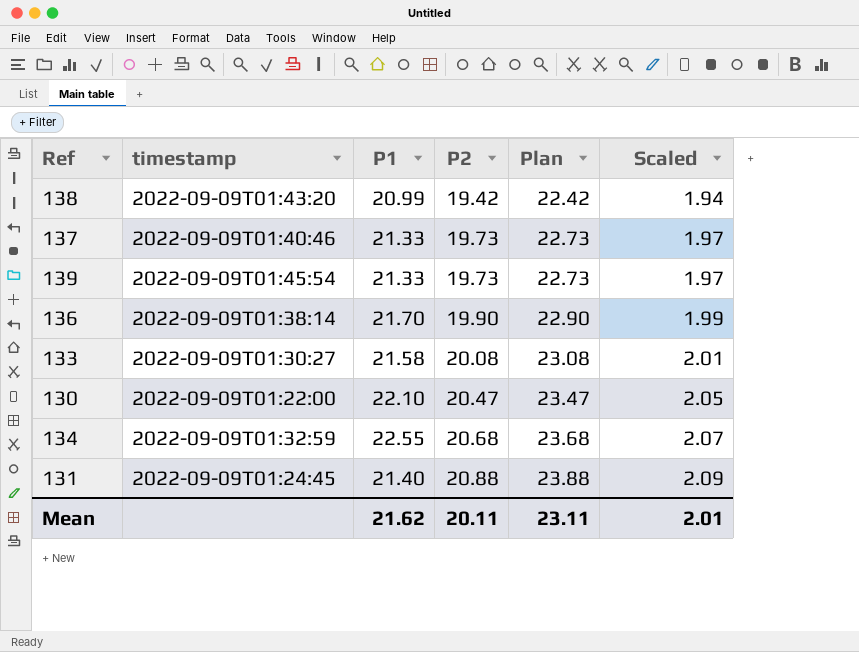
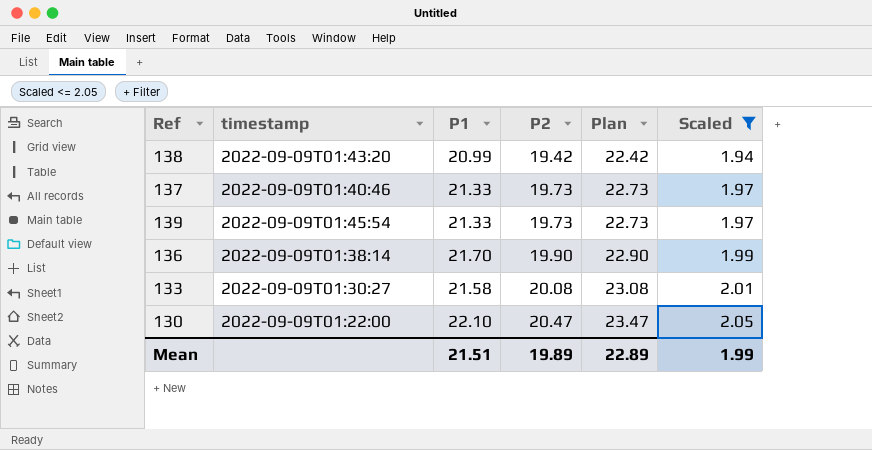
filter: none -> Scaled <= 2.05
Mean | P1: 21.62 -> 21.51
Mean | P2: 20.11 -> 19.89
Mean | Plan: 23.11 -> 22.89
Mean | Scaled: 2.01 -> 1.99

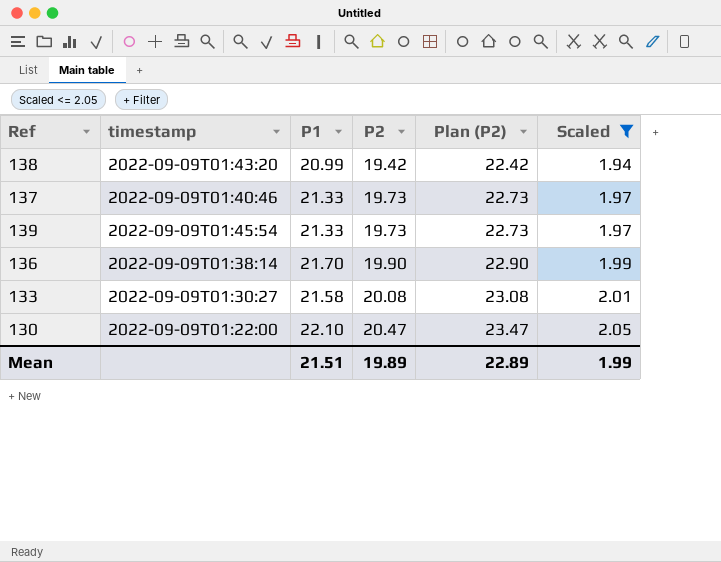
column name: Plan -> Plan (P2)

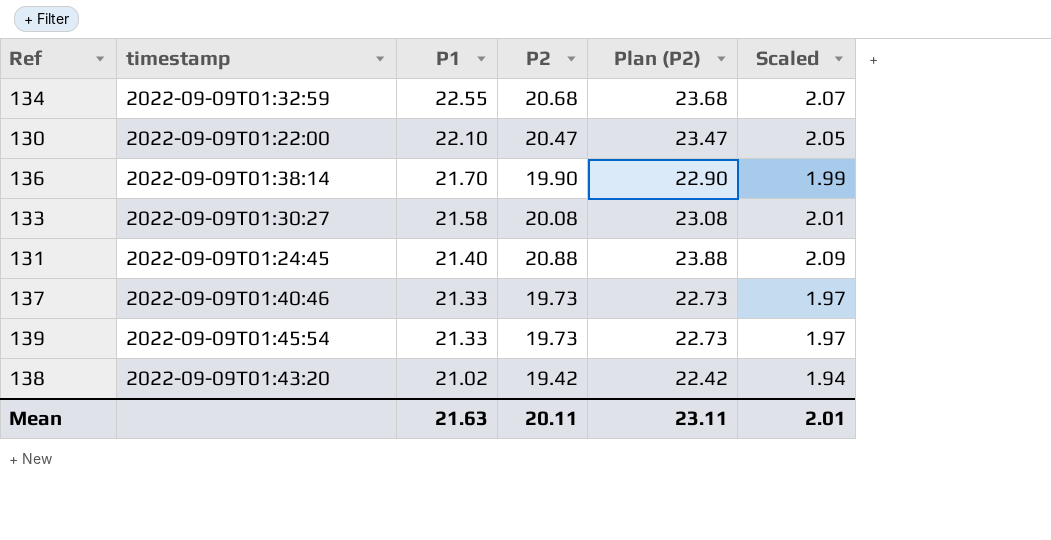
filter: Scaled <= 2.05 -> none
row order: P2 ascending -> P1 descending
138 | P1: 20.99 -> 21.02
Mean | P1: 21.51 -> 21.63
Mean | P2: 19.89 -> 20.11
Mean | Plan (P2): 22.89 -> 23.11
Mean | Scaled: 1.99 -> 2.01

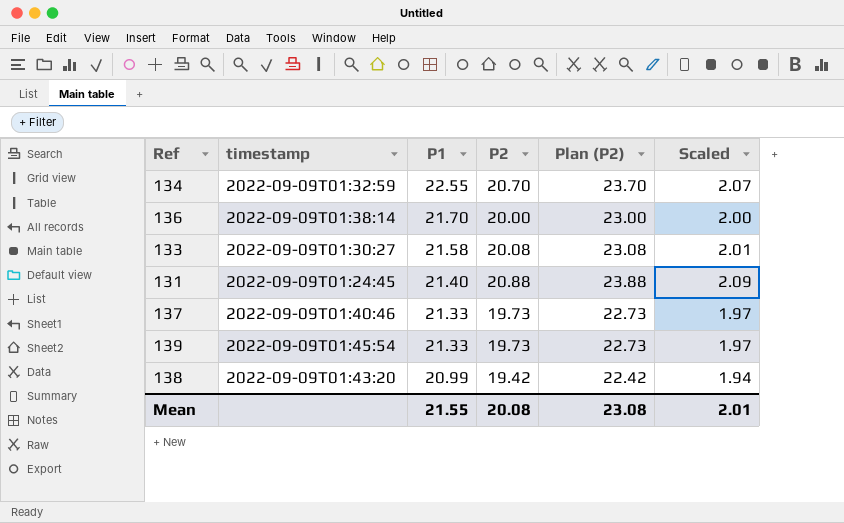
row 130: 2022-09-09T01:22:00 | 22.10 | 20.47 | 23.47 | 2.05 -> none
134 | P2: 20.68 -> 20.70
134 | Plan (P2): 23.68 -> 23.70
136 | P2: 19.90 -> 20.00
136 | Plan (P2): 22.90 -> 23.00
136 | Scaled: 1.99 -> 2.00
138 | P1: 21.02 -> 20.99
Mean | P1: 21.63 -> 21.55
Mean | P2: 20.11 -> 20.08
Mean | Plan (P2): 23.11 -> 23.08

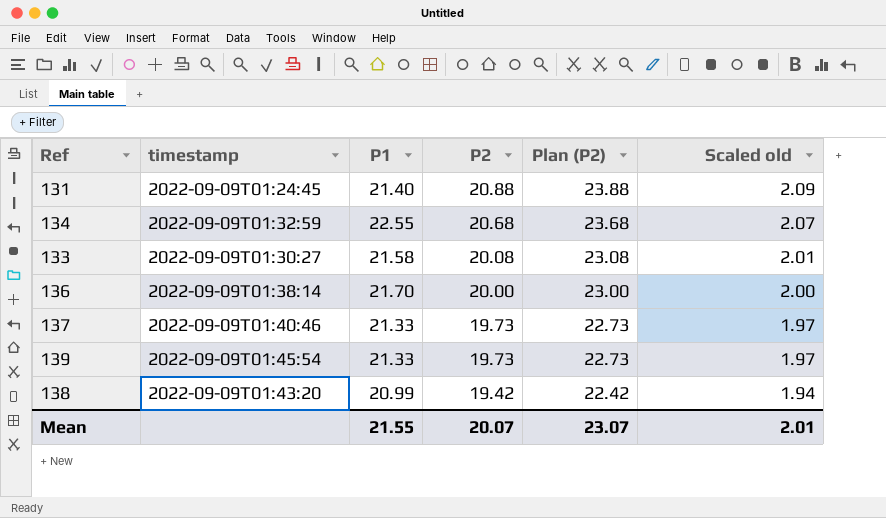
row order: P1 descending -> P2 descending
column name: Scaled -> Scaled old
134 | P2: 20.70 -> 20.68
134 | Plan (P2): 23.70 -> 23.68
Mean | P2: 20.08 -> 20.07
Mean | Plan (P2): 23.08 -> 23.07

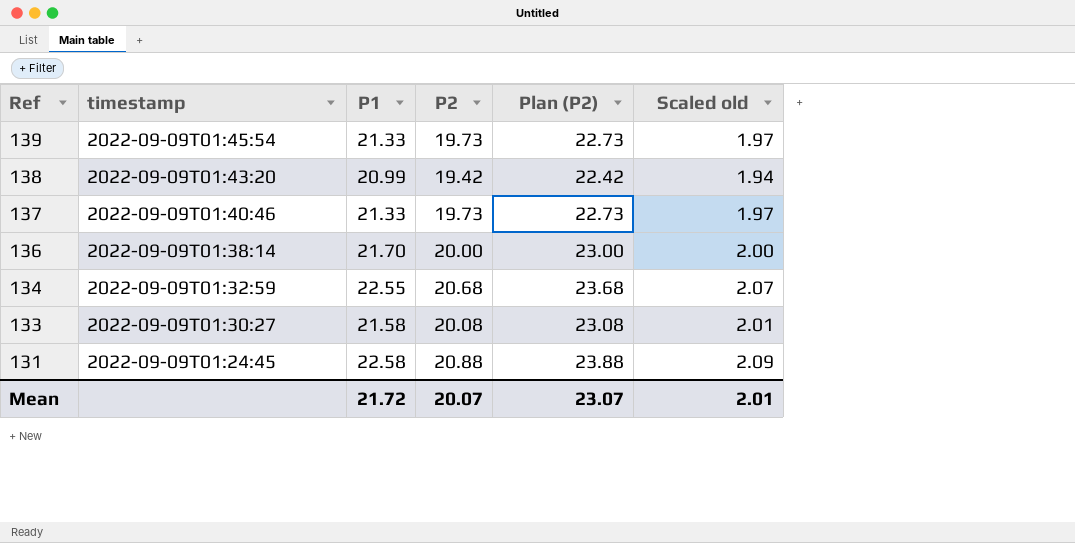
row order: P2 descending -> Ref descending
131 | P1: 21.40 -> 22.58
Mean | P1: 21.55 -> 21.72

